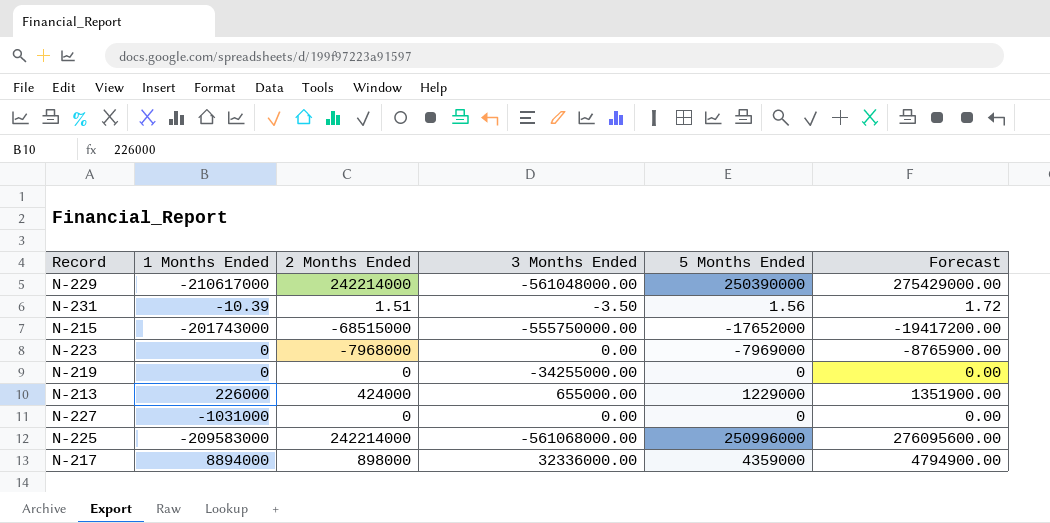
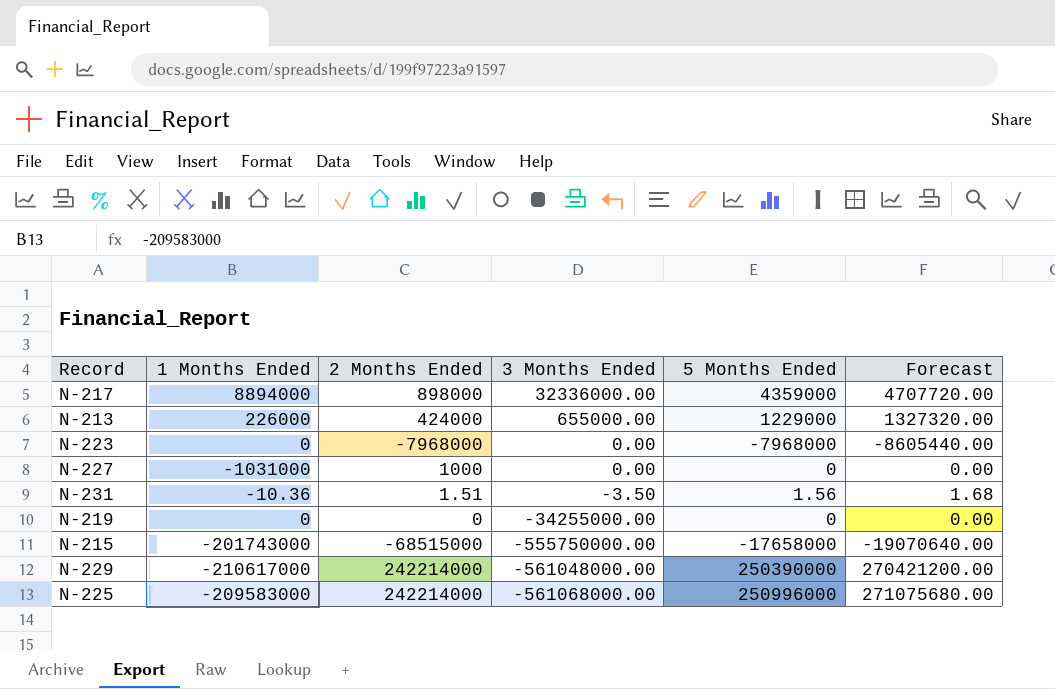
row order: none -> 3 Months Ended descending
column Forecast | formula: [5 Months Ended] * 1.1 -> [5 Months Ended] * 1.08
N-223 | 5 Months Ended: -7969000 -> -7968000
N-227 | 2 Months Ended: 0 -> 1000
N-231 | 1 Months Ended: -10.39 -> -10.36
N-215 | 5 Months Ended: -17652000 -> -17658000

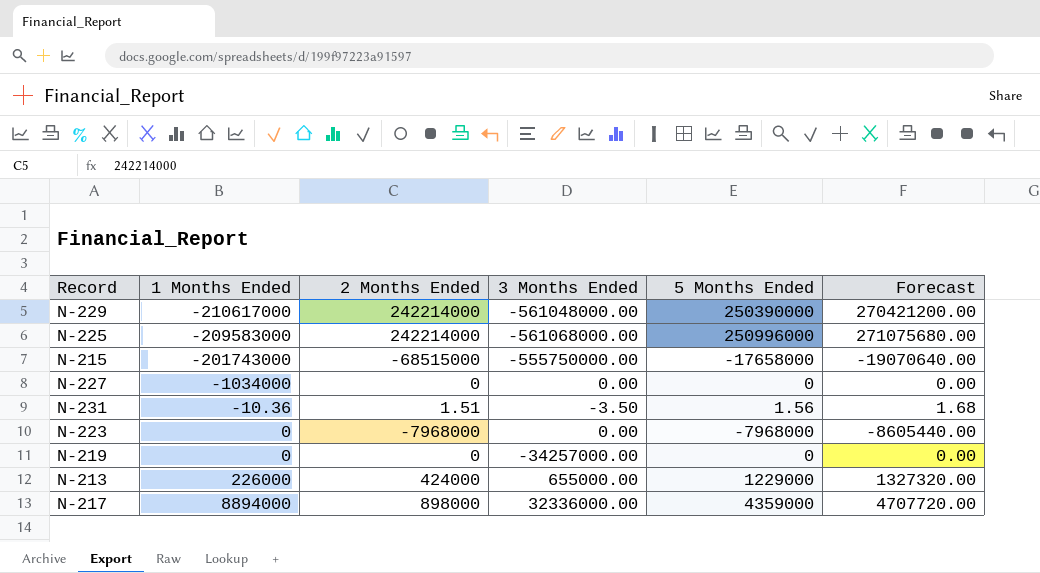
row order: 3 Months Ended descending -> 1 Months Ended ascending
N-227 | 1 Months Ended: -1031000 -> -1034000
N-227 | 2 Months Ended: 1000 -> 0
N-219 | 3 Months Ended: -34255000.00 -> -34257000.00

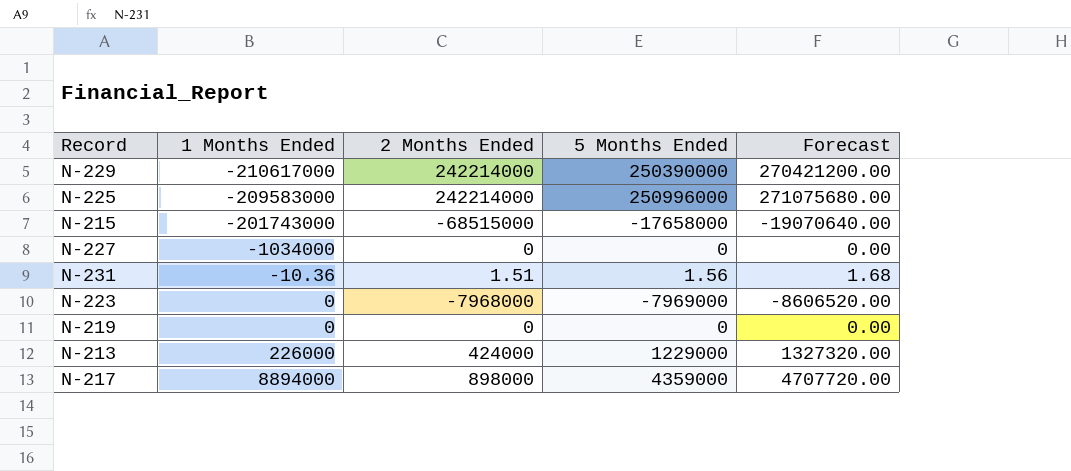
column 3 Months Ended | position: 4 -> none
N-223 | 5 Months Ended: -7968000 -> -7969000
N-223 | Forecast: -8605440.00 -> -8606520.00

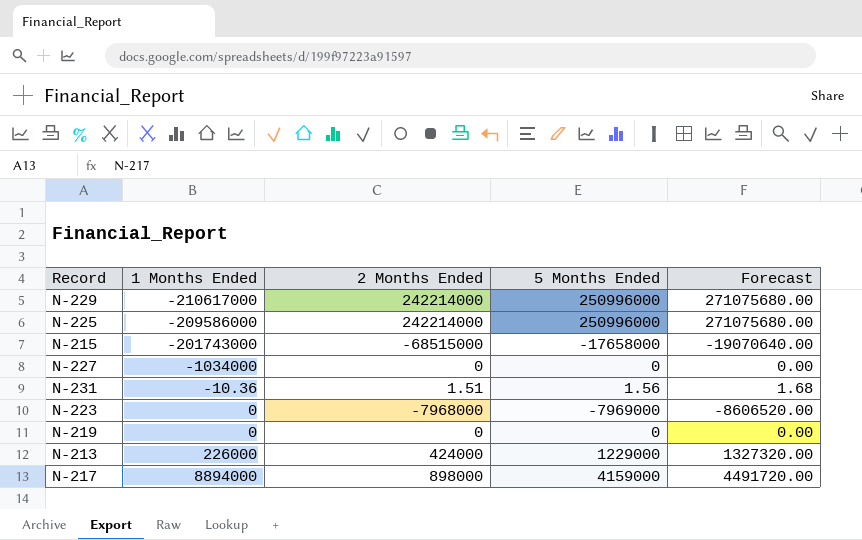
N-229 | 5 Months Ended: 250390000 -> 250996000
N-229 | Forecast: 270421200.00 -> 271075680.00
N-225 | 1 Months Ended: -209583000 -> -209586000
N-217 | 5 Months Ended: 4359000 -> 4159000
N-217 | Forecast: 4707720.00 -> 4491720.00

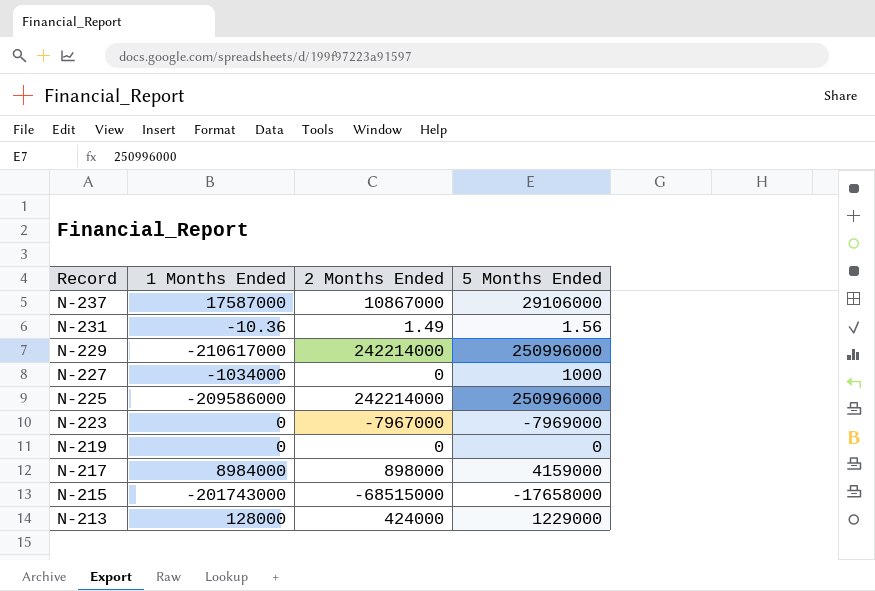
row order: 1 Months Ended ascending -> Record descending
column Forecast | formula: [5 Months Ended] * 1.08 -> none
row N-237: none -> 17587000 | 10867000 | 29106000
N-231 | 2 Months Ended: 1.51 -> 1.49
N-227 | 5 Months Ended: 0 -> 1000
N-223 | 2 Months Ended: -7968000 -> -7967000
N-217 | 1 Months Ended: 8894000 -> 8984000
N-213 | 1 Months Ended: 226000 -> 128000

